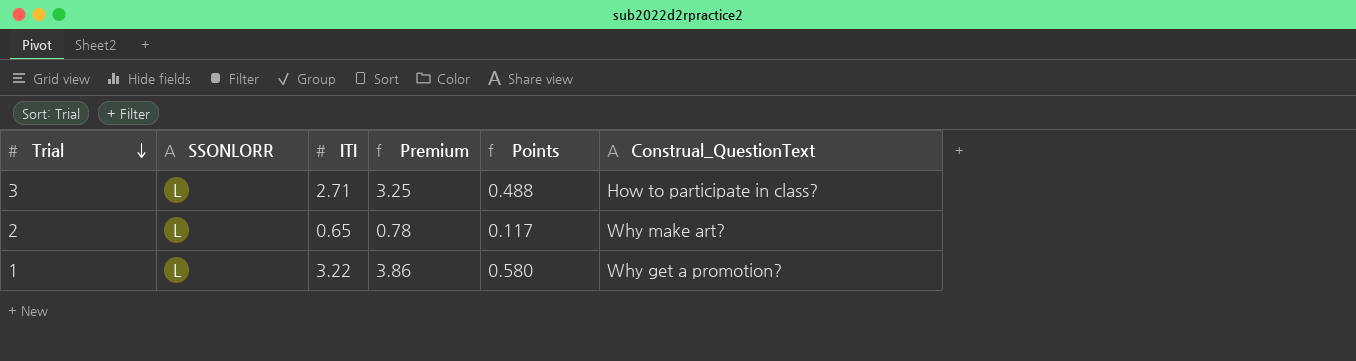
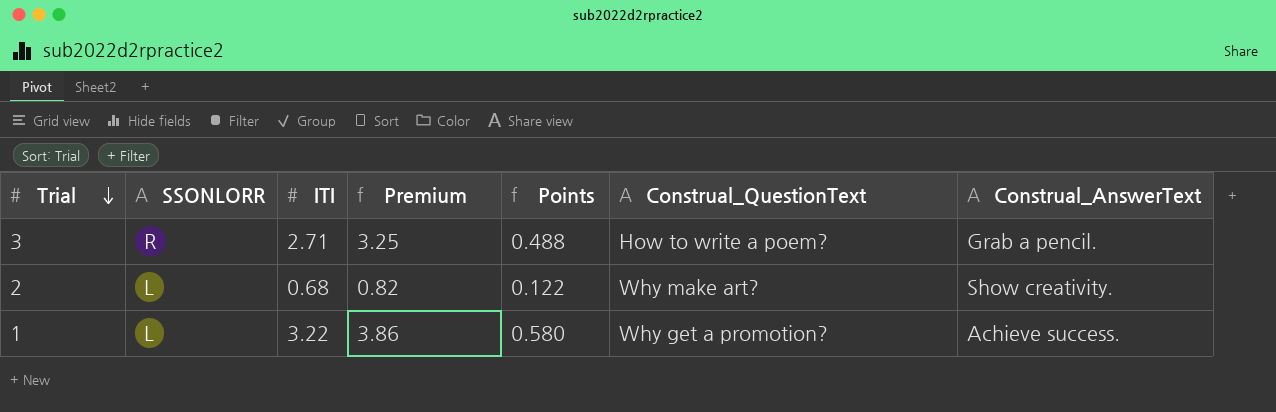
column Construal_AnswerText | position: none -> 7
3 | SSONLORR: L -> R
3 | Construal_QuestionText: How to participate in class? -> How to write a poem?
2 | ITI: 0.65 -> 0.68
2 | Premium: 0.78 -> 0.82
2 | Points: 0.117 -> 0.122

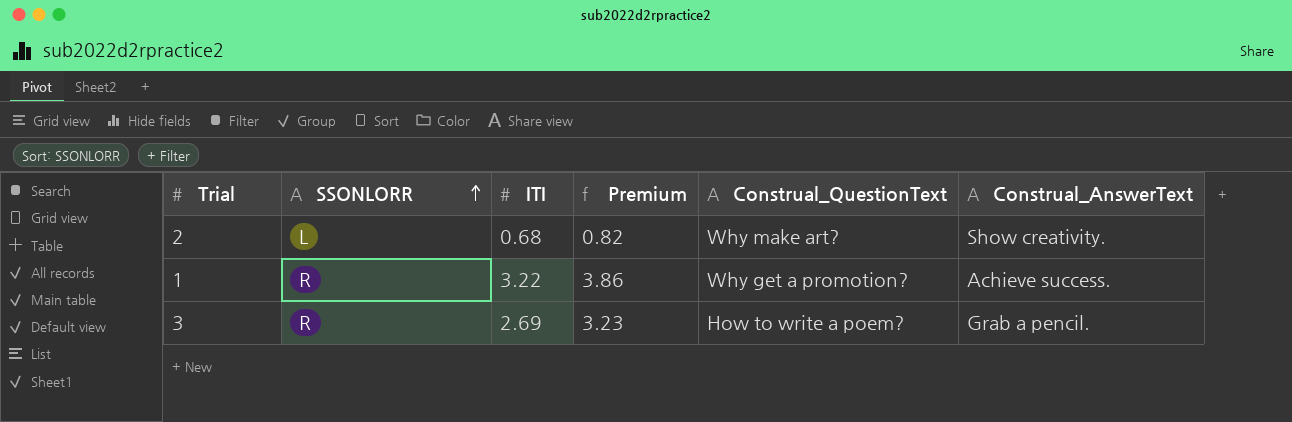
row order: Trial descending -> SSONLORR ascending
column Points | formula: [ITI] * 0.18 -> none
1 | SSONLORR: L -> R
3 | ITI: 2.71 -> 2.69
3 | Premium: 3.25 -> 3.23

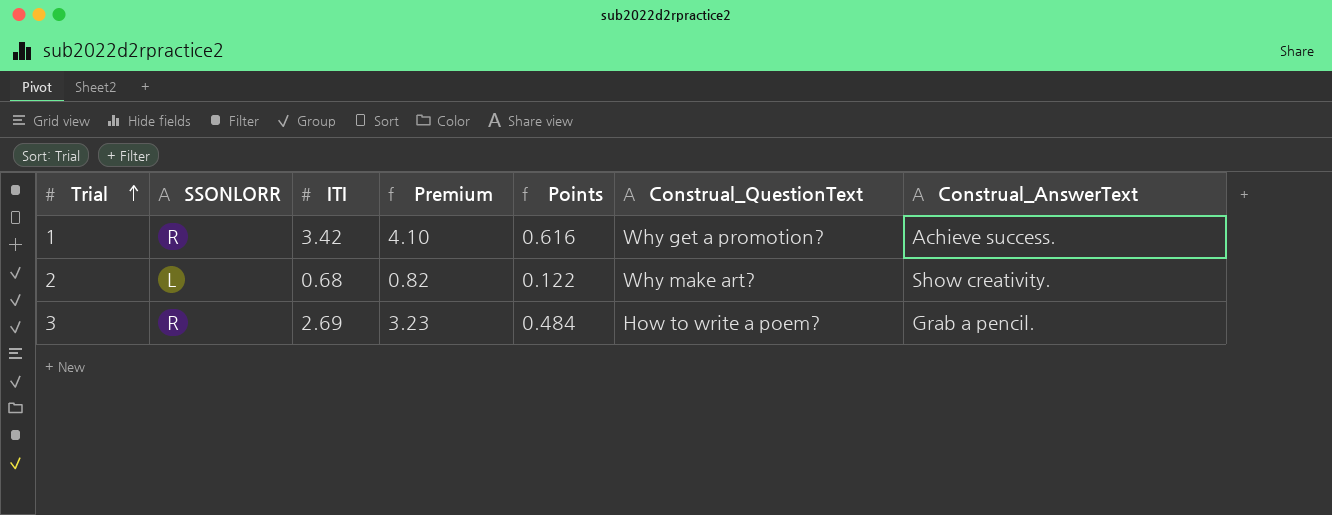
row order: SSONLORR ascending -> Trial ascending
column Points | formula: none -> [ITI] * 0.18
1 | ITI: 3.22 -> 3.42
1 | Premium: 3.86 -> 4.10

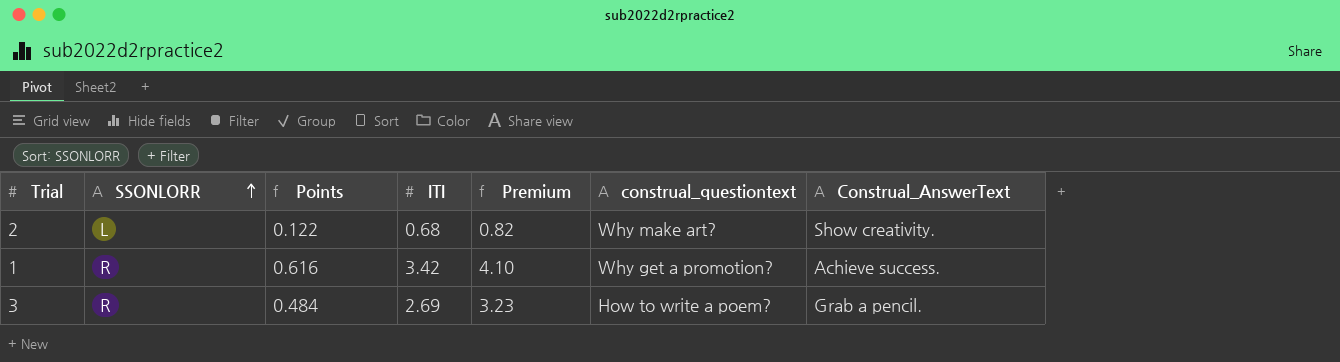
row order: Trial ascending -> SSONLORR ascending
column Points | position: 5 -> 3
column name: Construal_QuestionText -> construal_questiontext

